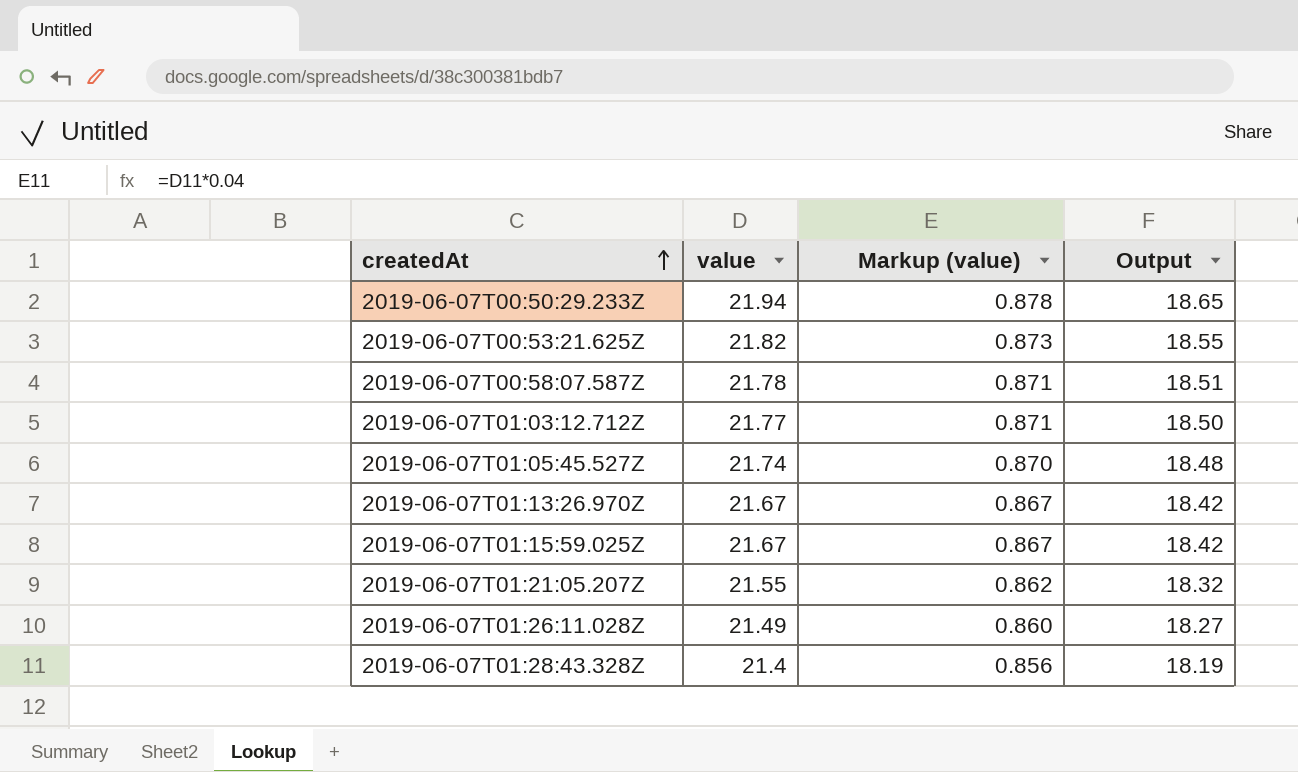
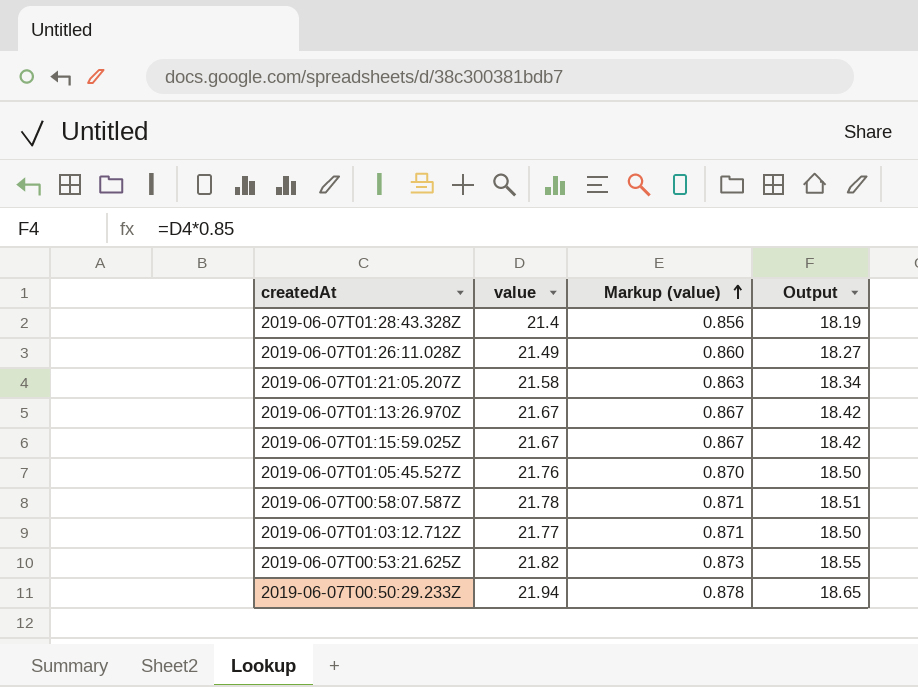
row order: createdAt ascending -> Markup (value) ascending
2019-06-07T01:21:05.207Z | value: 21.55 -> 21.58
2019-06-07T01:21:05.207Z | Markup (value): 0.862 -> 0.863
2019-06-07T01:21:05.207Z | Output: 18.32 -> 18.34
2019-06-07T01:05:45.527Z | value: 21.74 -> 21.76
2019-06-07T01:05:45.527Z | Output: 18.48 -> 18.50

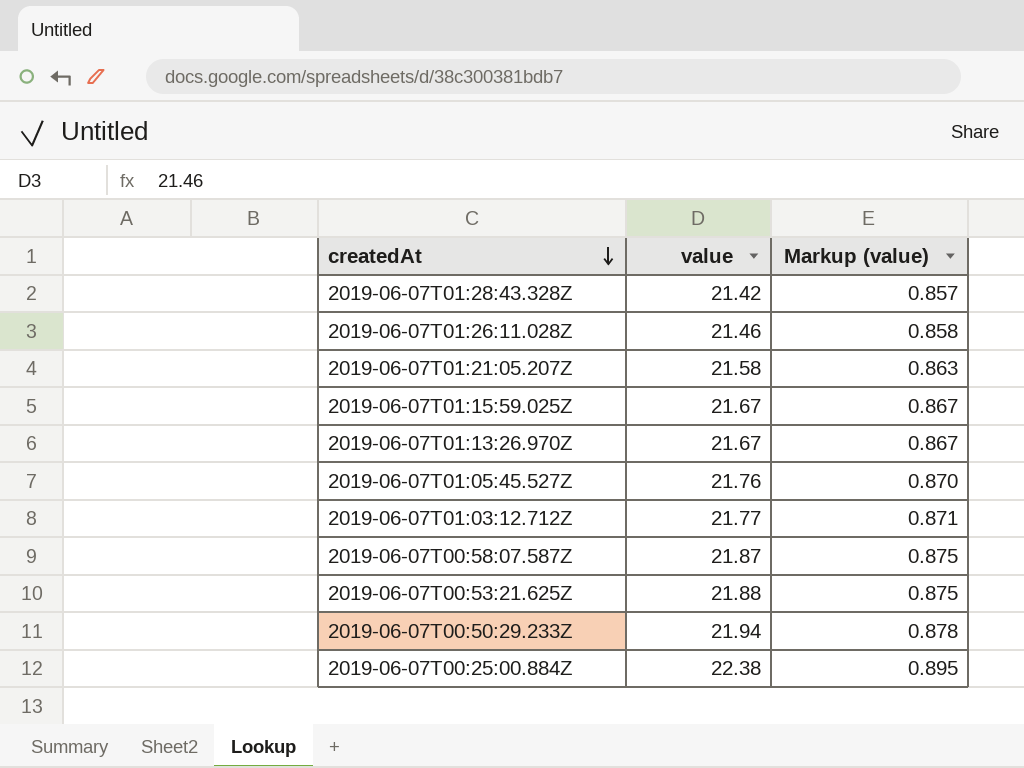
row order: Markup (value) ascending -> createdAt descending
column Output | formula: [value] * 0.85 -> none
2019-06-07T01:28:43.328Z | value: 21.4 -> 21.42
2019-06-07T01:28:43.328Z | Markup (value): 0.856 -> 0.857
2019-06-07T01:26:11.028Z | value: 21.49 -> 21.46
2019-06-07T01:26:11.028Z | Markup (value): 0.860 -> 0.858
2019-06-07T00:58:07.587Z | value: 21.78 -> 21.87
2019-06-07T00:58:07.587Z | Markup (value): 0.871 -> 0.875
2019-06-07T00:53:21.625Z | value: 21.82 -> 21.88
2019-06-07T00:53:21.625Z | Markup (value): 0.873 -> 0.875
row 2019-06-07T00:25:00.884Z: none -> 22.38 | 0.895

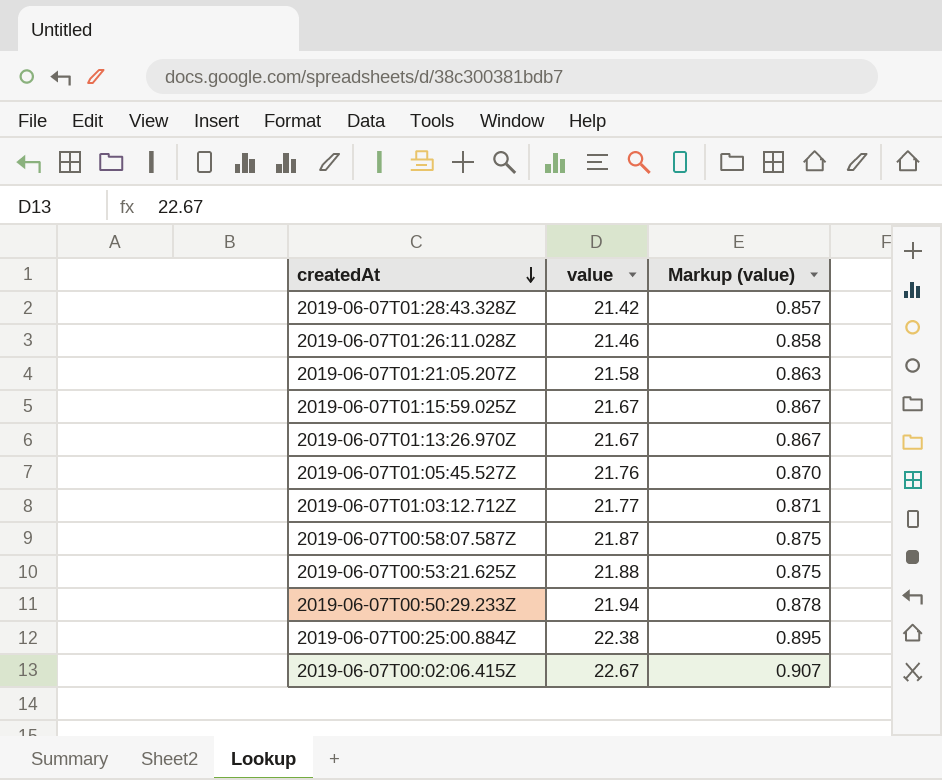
row 2019-06-07T00:02:06.415Z: none -> 22.67 | 0.907

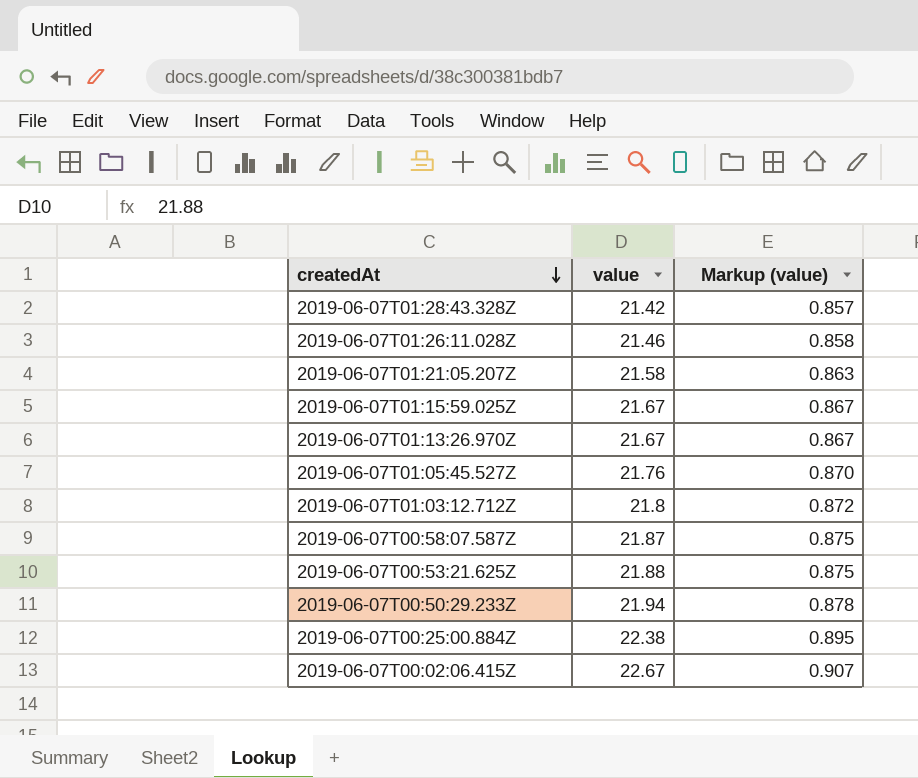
2019-06-07T01:03:12.712Z | value: 21.77 -> 21.8
2019-06-07T01:03:12.712Z | Markup (value): 0.871 -> 0.872

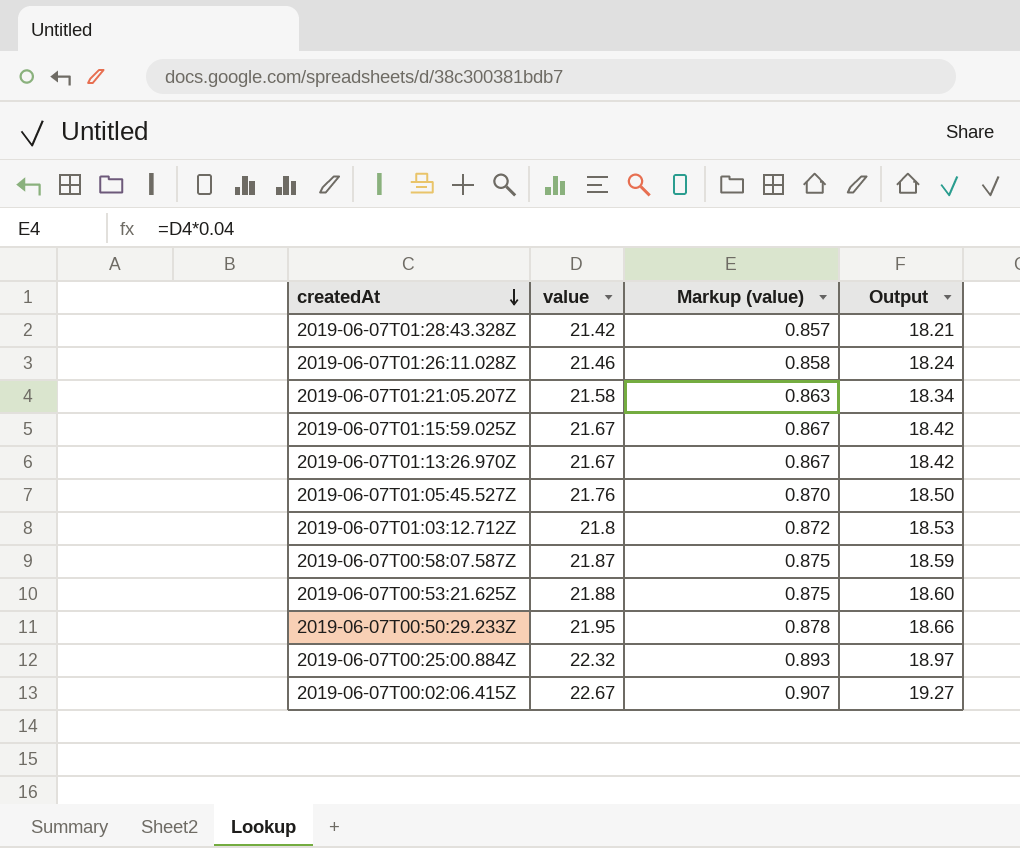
column Output | formula: none -> [value] * 0.85
2019-06-07T00:50:29.233Z | value: 21.94 -> 21.95
2019-06-07T00:25:00.884Z | value: 22.38 -> 22.32
2019-06-07T00:25:00.884Z | Markup (value): 0.895 -> 0.893

